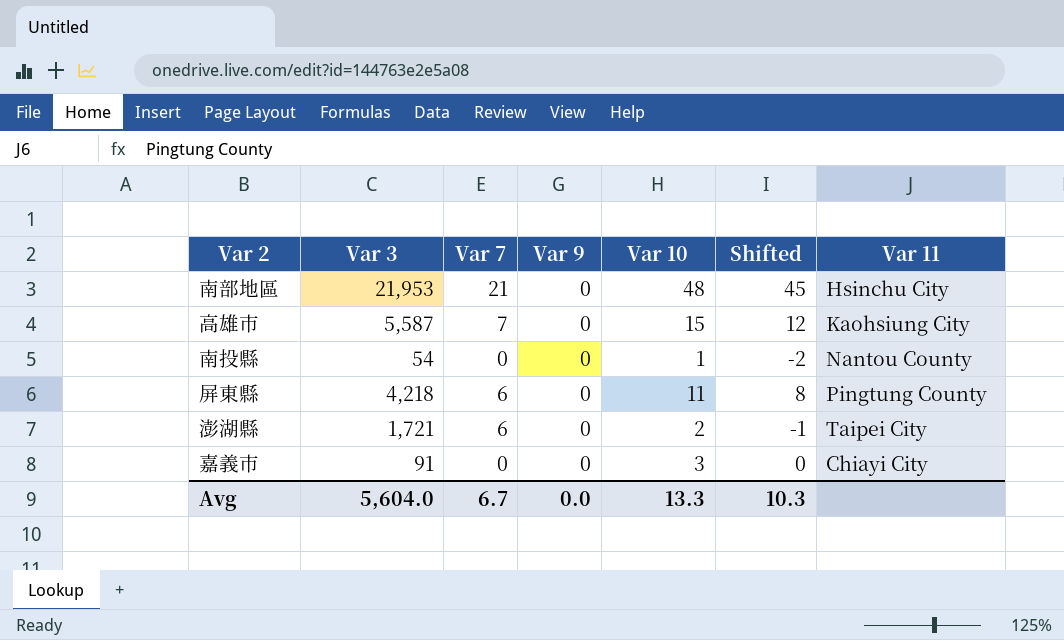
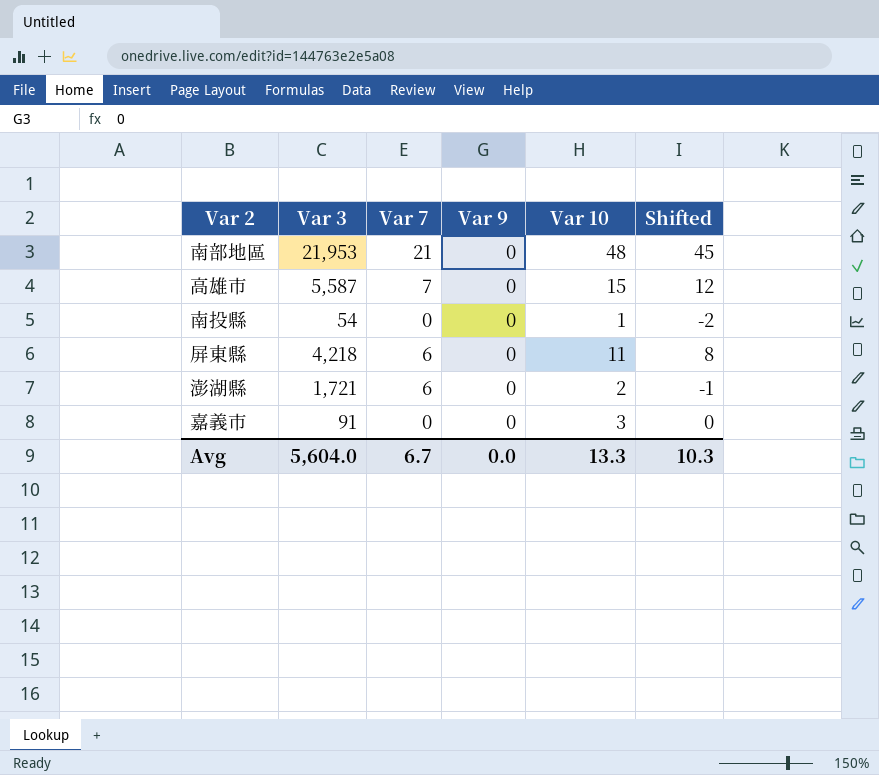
column Var 11 | position: 7 -> none

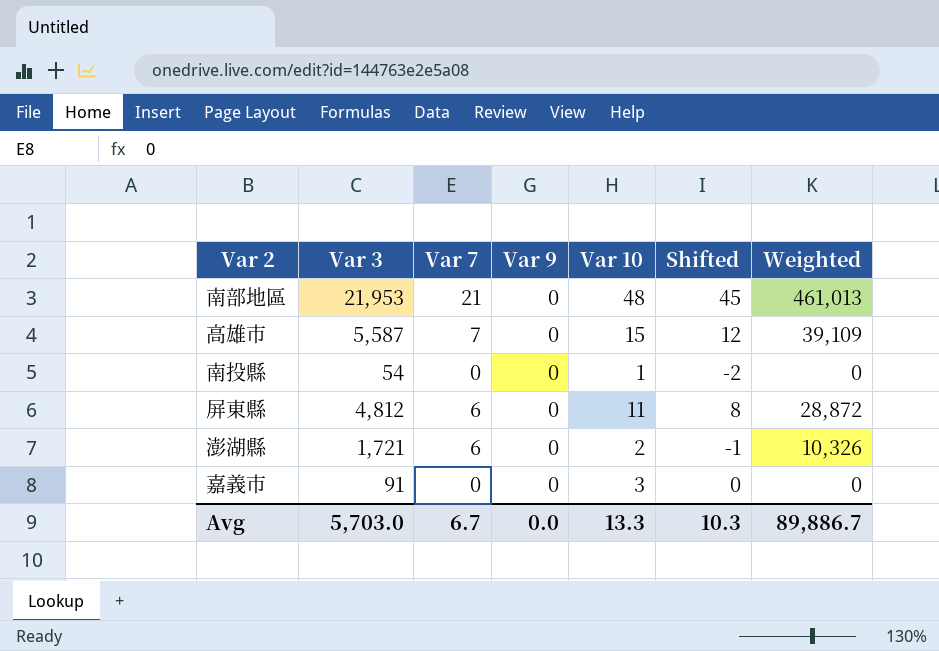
column Weighted | formula: none -> [Var 3] * [Var 7]
屏東縣 | Var 3: 4,218 -> 4,812
Avg | Var 3: 5,604.0 -> 5,703.0

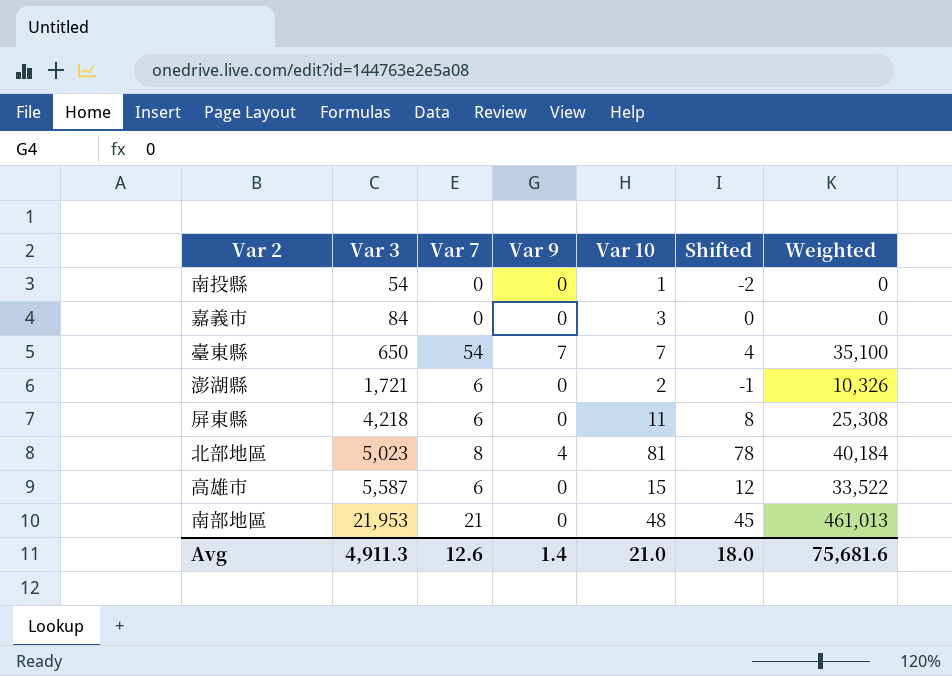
row order: none -> Var 3 ascending
嘉義市 | Var 3: 91 -> 84
row 臺東縣: none -> 650 | 54 | 7 | 7 | 4 | 35,100
屏東縣 | Var 3: 4,812 -> 4,218
屏東縣 | Weighted: 28,872 -> 25,308
row 北部地區: none -> 5,023 | 8 | 4 | 81 | 78 | 40,184
高雄市 | Var 7: 7 -> 6
高雄市 | Weighted: 39,109 -> 33,522
Avg | Var 3: 5,703.0 -> 4,911.3
Avg | Var 7: 6.7 -> 12.6
Avg | Var 9: 0.0 -> 1.4
Avg | Var 10: 13.3 -> 21.0
Avg | Shifted: 10.3 -> 18.0
Avg | Weighted: 89,886.7 -> 75,681.6

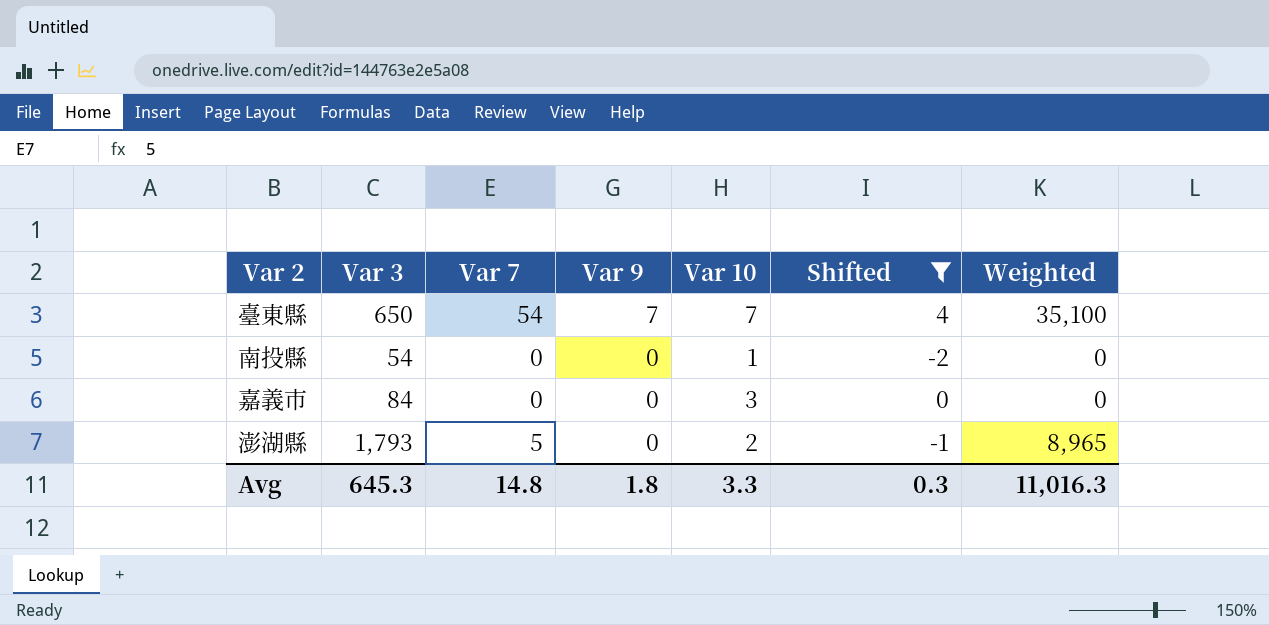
filter: none -> Shifted <= 4
row order: Var 3 ascending -> Var 9 descending
澎湖縣 | Var 3: 1,721 -> 1,793
澎湖縣 | Var 7: 6 -> 5
澎湖縣 | Weighted: 10,326 -> 8,965
Avg | Var 3: 4,911.3 -> 645.3
Avg | Var 7: 12.6 -> 14.8
Avg | Var 9: 1.4 -> 1.8
Avg | Var 10: 21.0 -> 3.3
Avg | Shifted: 18.0 -> 0.3
Avg | Weighted: 75,681.6 -> 11,016.3

